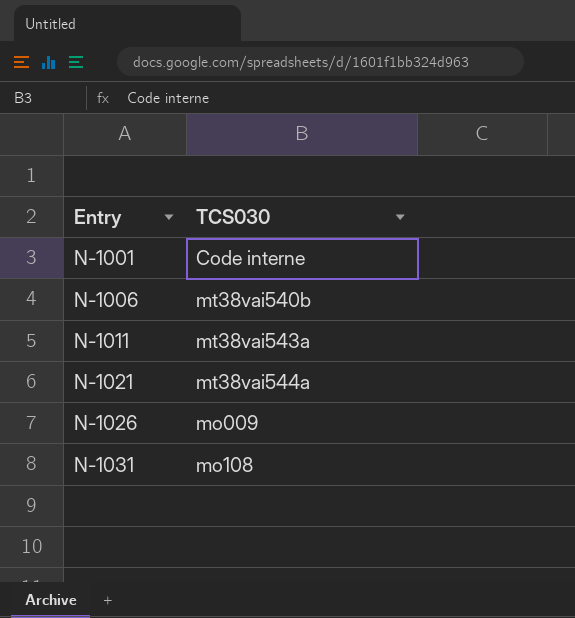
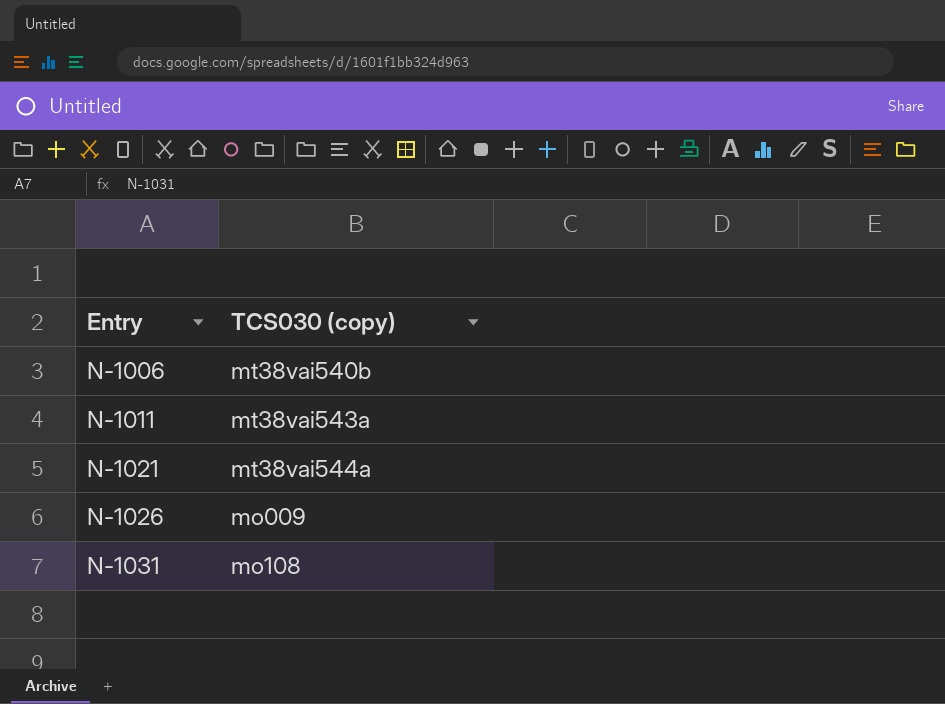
column name: TCS030 -> TCS030 (copy)
row N-1001: Code interne -> none

